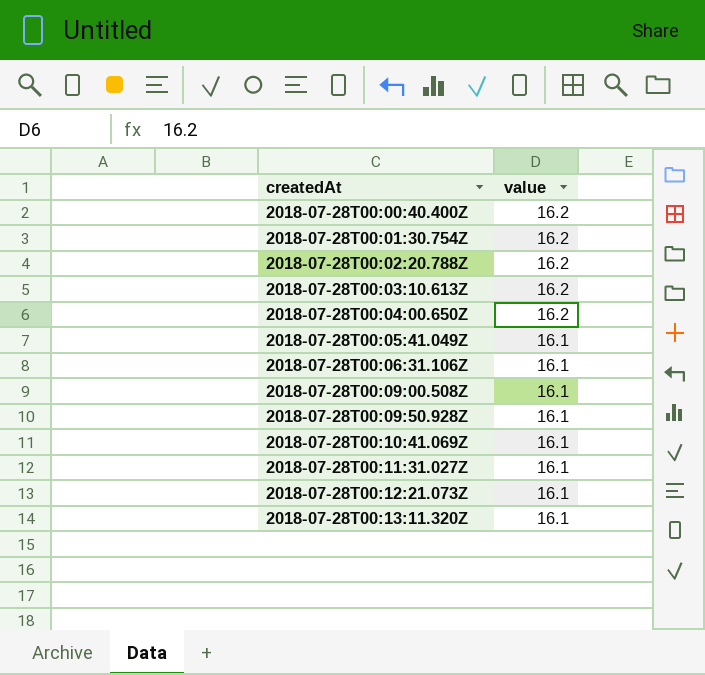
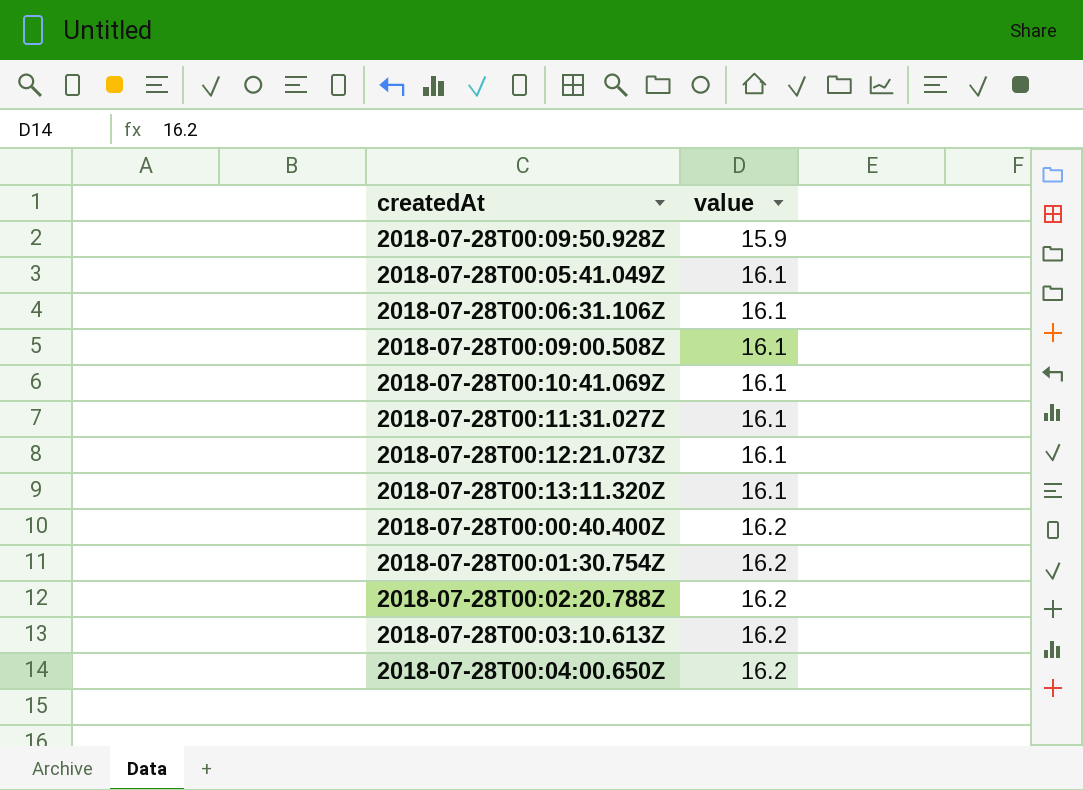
row order: createdAt ascending -> value ascending
2018-07-28T00:09:50.928Z | value: 16.1 -> 15.9

